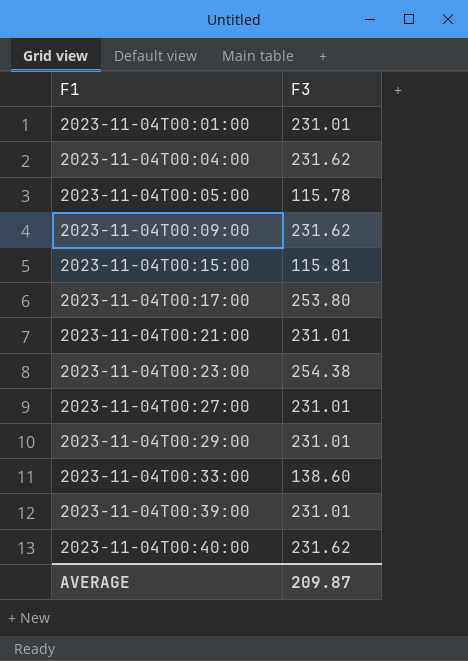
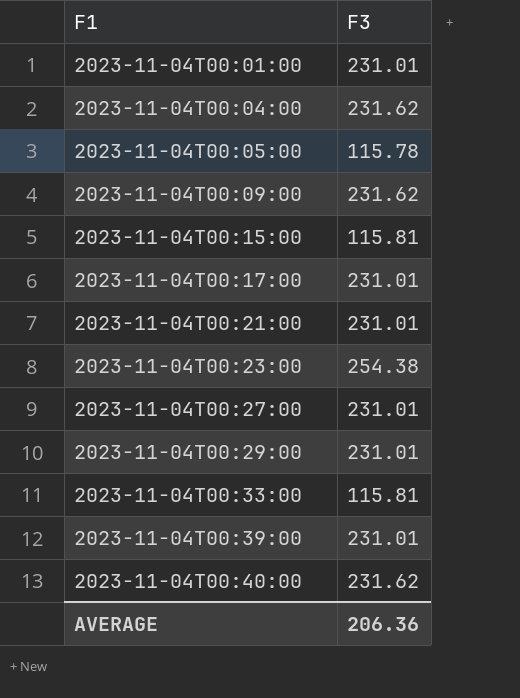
2023-11-04T00:17:00 | F3: 253.80 -> 231.01
2023-11-04T00:33:00 | F3: 138.60 -> 115.81
AVERAGE | F3: 209.87 -> 206.36

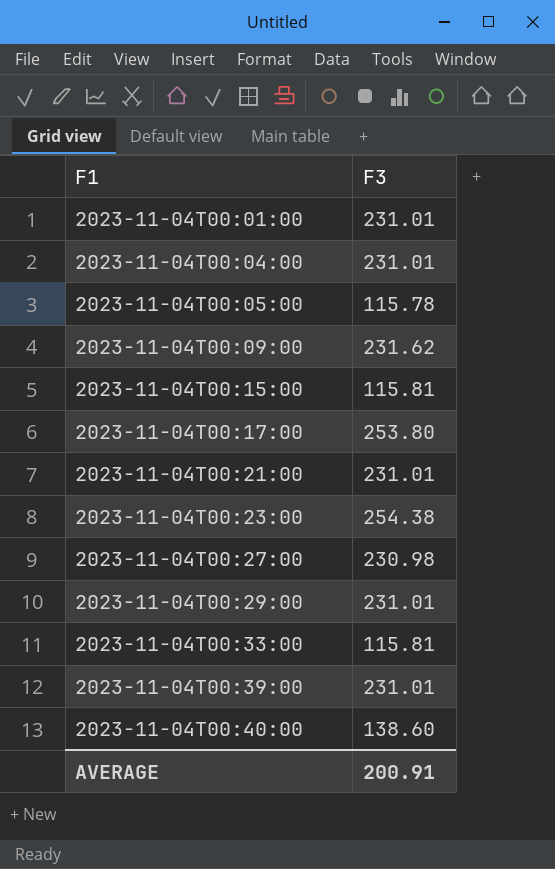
2023-11-04T00:04:00 | F3: 231.62 -> 231.01
2023-11-04T00:17:00 | F3: 231.01 -> 253.80
2023-11-04T00:27:00 | F3: 231.01 -> 230.98
2023-11-04T00:40:00 | F3: 231.62 -> 138.60
AVERAGE | F3: 206.36 -> 200.91

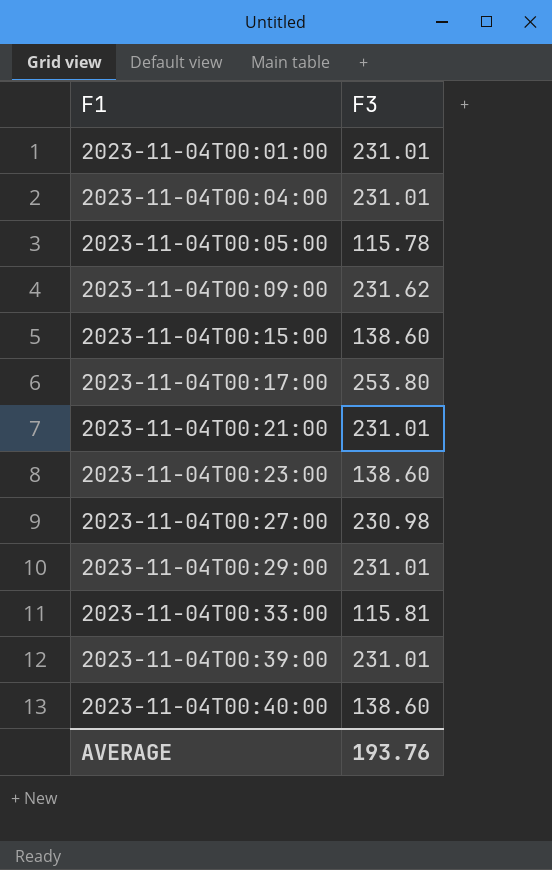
2023-11-04T00:15:00 | F3: 115.81 -> 138.60
2023-11-04T00:23:00 | F3: 254.38 -> 138.60
AVERAGE | F3: 200.91 -> 193.76

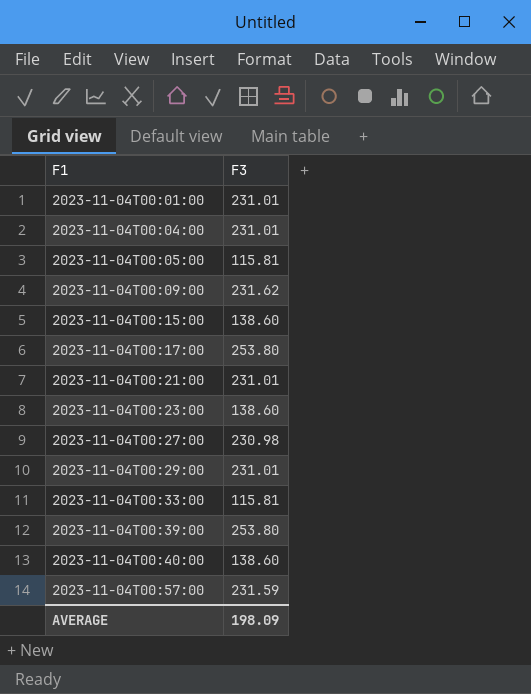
2023-11-04T00:05:00 | F3: 115.78 -> 115.81
2023-11-04T00:39:00 | F3: 231.01 -> 253.80
row 2023-11-04T00:57:00: none -> 231.59
AVERAGE | F3: 193.76 -> 198.09

